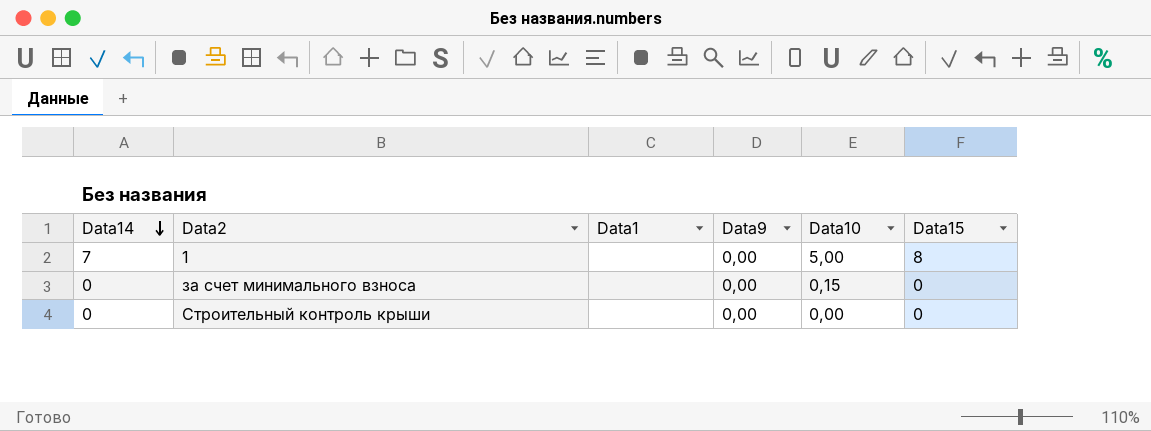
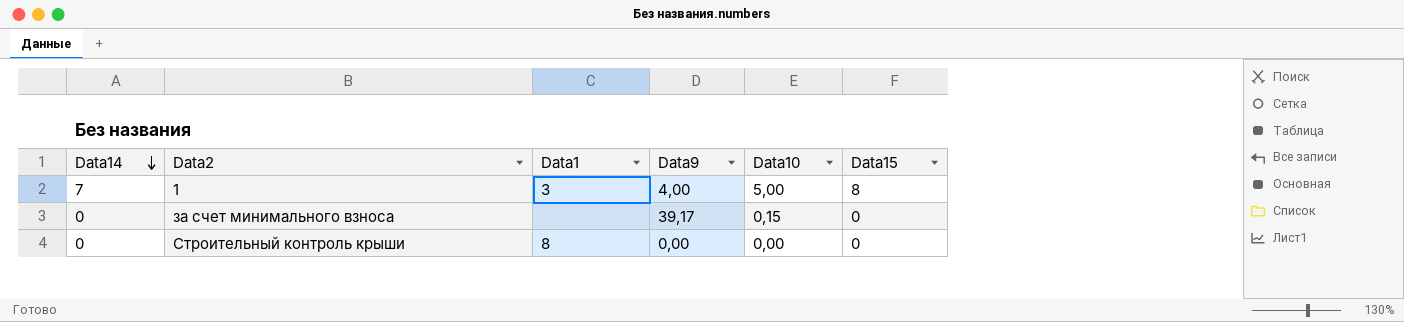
1 | Data1: none -> 3
1 | Data9: 0,00 -> 4,00
за счет минимального взноса | Data9: 0,00 -> 39,17
Строительный контроль крыши | Data1: none -> 8

